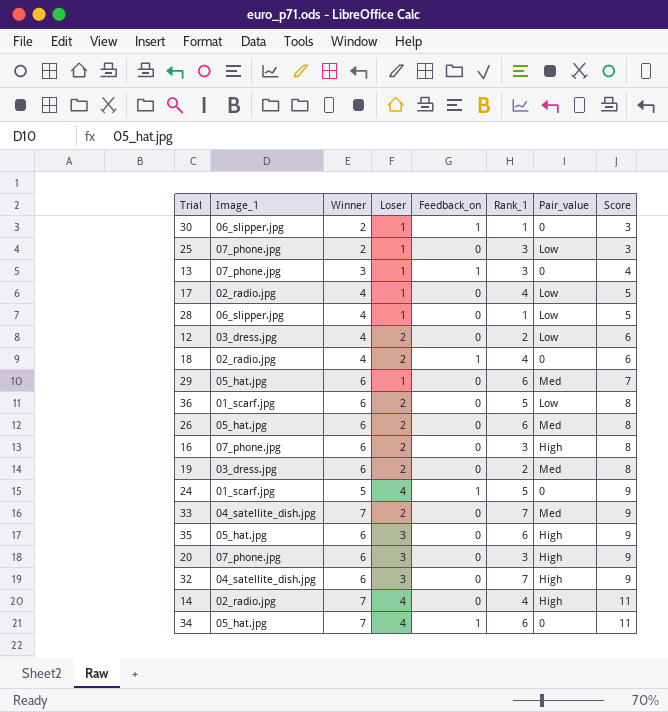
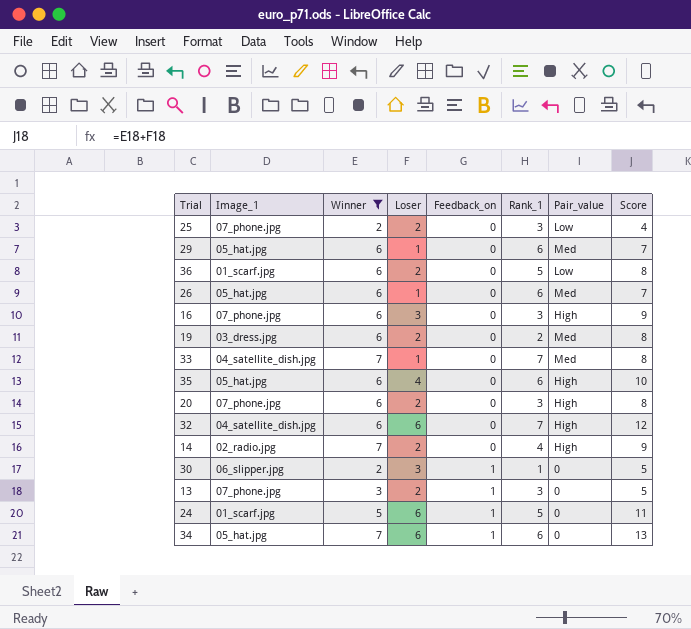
filter: none -> Winner != 4
row order: Score ascending -> Feedback_on ascending
25 | Loser: 1 -> 2
25 | Score: 3 -> 4
26 | Loser: 2 -> 1
26 | Score: 8 -> 7
16 | Loser: 2 -> 3
16 | Score: 8 -> 9
33 | Loser: 2 -> 1
33 | Score: 9 -> 8
35 | Loser: 3 -> 4
35 | Score: 9 -> 10
20 | Loser: 3 -> 2
20 | Score: 9 -> 8
32 | Loser: 3 -> 6
32 | Score: 9 -> 12
14 | Loser: 4 -> 2
14 | Score: 11 -> 9
30 | Loser: 1 -> 3
30 | Score: 3 -> 5
13 | Loser: 1 -> 2
13 | Score: 4 -> 5
24 | Loser: 4 -> 6
24 | Score: 9 -> 11
34 | Loser: 4 -> 6
34 | Score: 11 -> 13

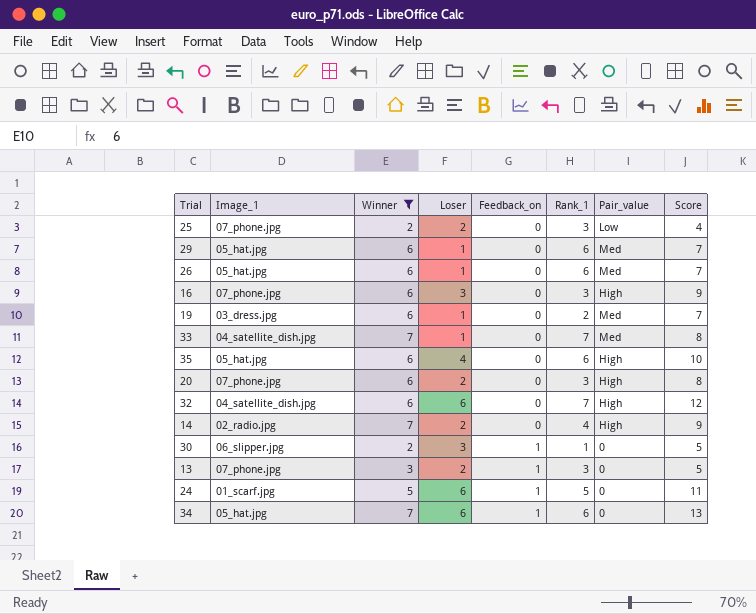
row 36: 01_scarf.jpg | 6 | 2 | 0 | 5 | Low | 8 -> none
19 | Loser: 2 -> 1
19 | Score: 8 -> 7

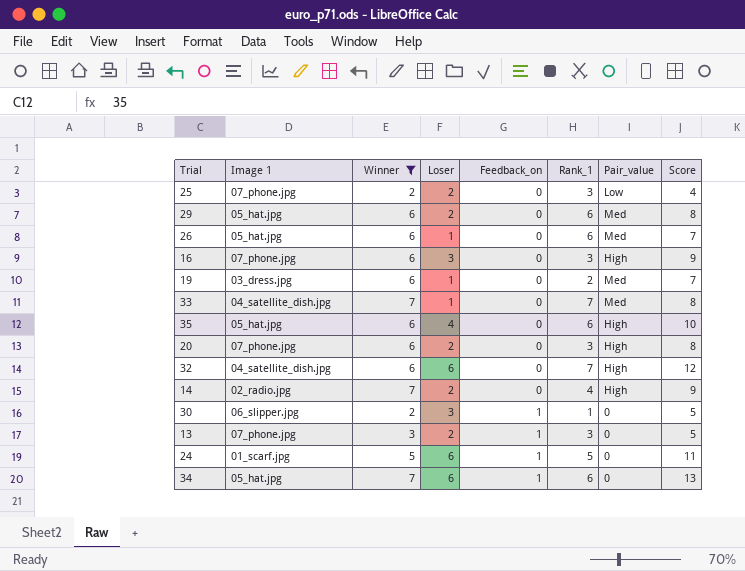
column name: Image_1 -> Image 1
29 | Loser: 1 -> 2
29 | Score: 7 -> 8

